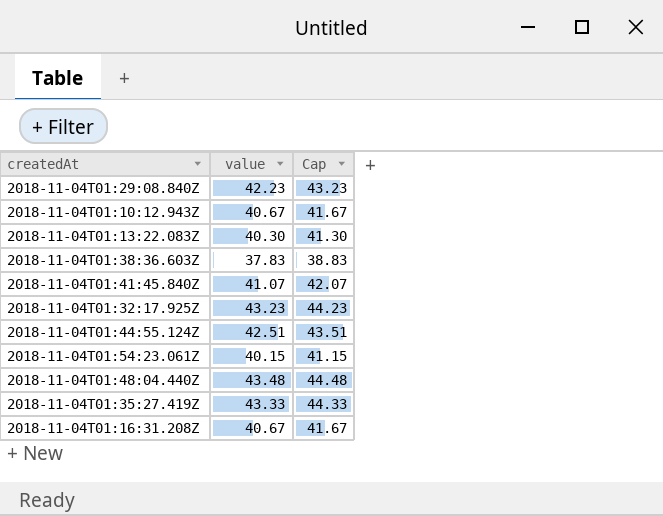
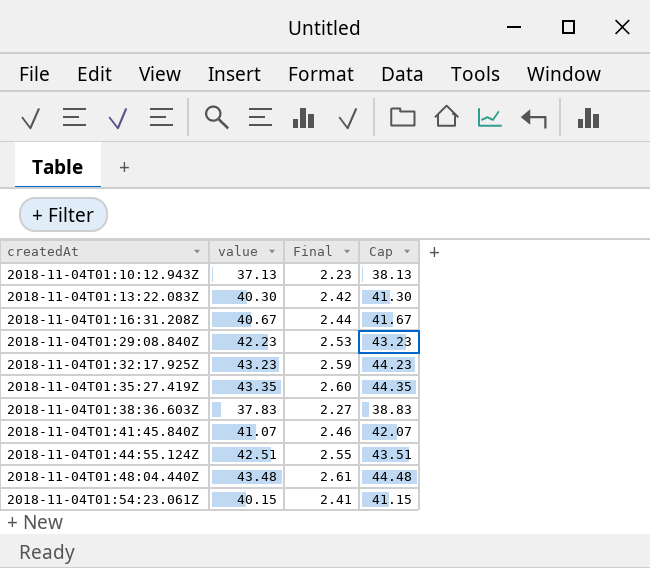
row order: none -> createdAt ascending
column Final | formula: none -> [value] * 0.06
2018-11-04T01:10:12.943Z | value: 40.67 -> 37.13
2018-11-04T01:10:12.943Z | Cap: 41.67 -> 38.13
2018-11-04T01:35:27.419Z | value: 43.33 -> 43.35
2018-11-04T01:35:27.419Z | Cap: 44.33 -> 44.35

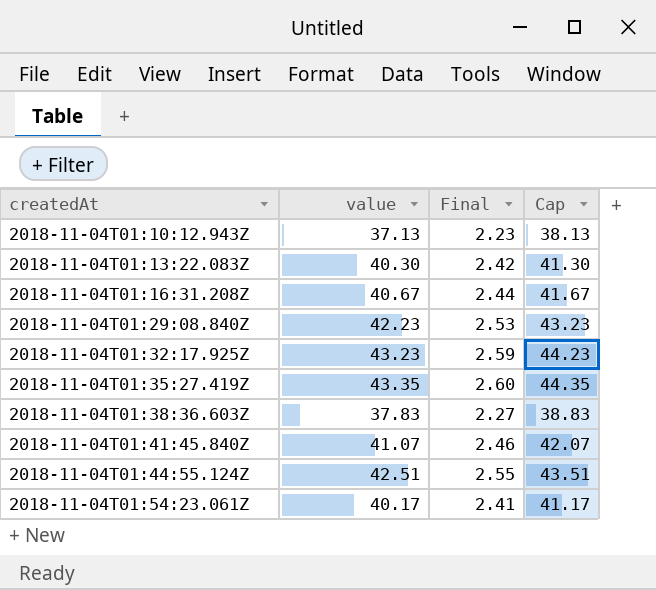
row 2018-11-04T01:48:04.440Z: 43.48 | 2.61 | 44.48 -> none
2018-11-04T01:54:23.061Z | value: 40.15 -> 40.17
2018-11-04T01:54:23.061Z | Cap: 41.15 -> 41.17

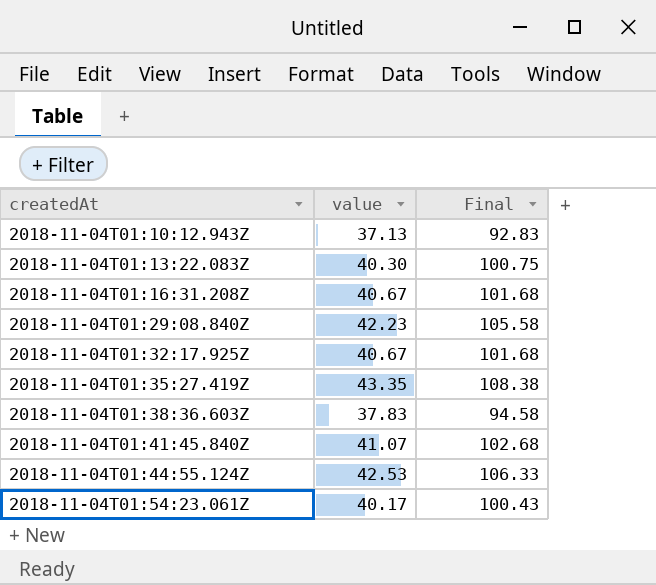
column Cap | formula: [value] + 1 -> none
column Final | formula: [value] * 0.06 -> [value] * 2.5
2018-11-04T01:32:17.925Z | value: 43.23 -> 40.67
2018-11-04T01:44:55.124Z | value: 42.51 -> 42.53

